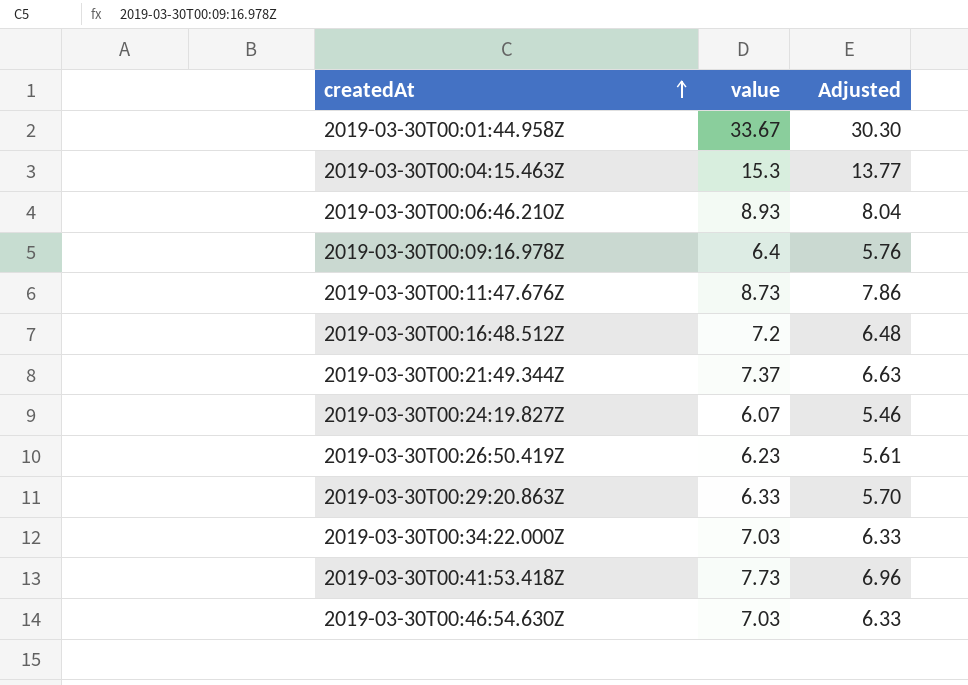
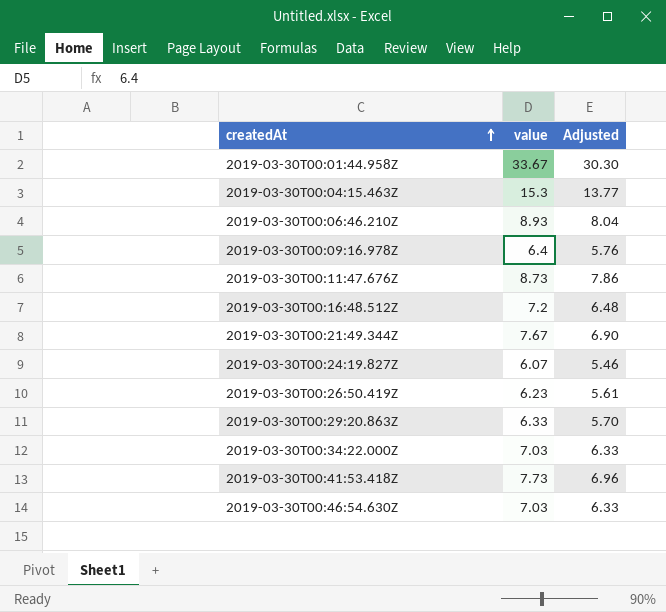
2019-03-30T00:21:49.344Z | value: 7.37 -> 7.67
2019-03-30T00:21:49.344Z | Adjusted: 6.63 -> 6.90

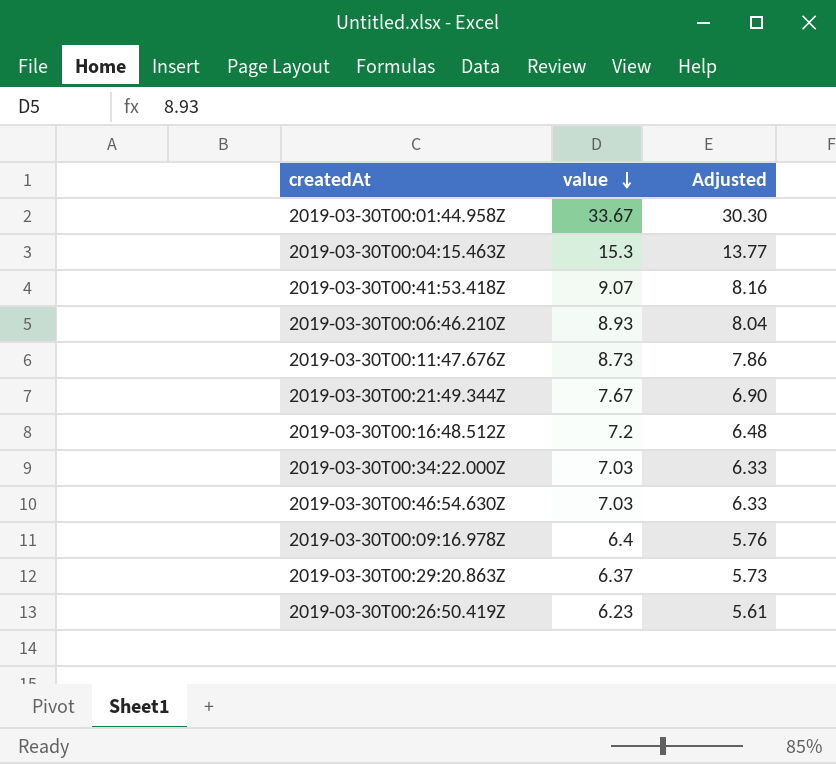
row order: createdAt ascending -> value descending
row 2019-03-30T00:24:19.827Z: 6.07 | 5.46 -> none
2019-03-30T00:41:53.418Z | value: 7.73 -> 9.07
2019-03-30T00:41:53.418Z | Adjusted: 6.96 -> 8.16
2019-03-30T00:29:20.863Z | value: 6.33 -> 6.37
2019-03-30T00:29:20.863Z | Adjusted: 5.70 -> 5.73

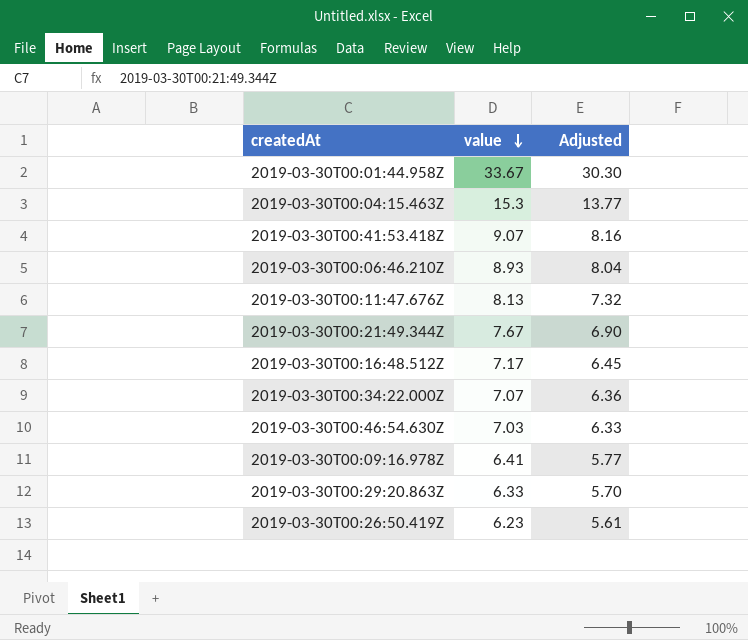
2019-03-30T00:11:47.676Z | value: 8.73 -> 8.13
2019-03-30T00:11:47.676Z | Adjusted: 7.86 -> 7.32
2019-03-30T00:16:48.512Z | value: 7.2 -> 7.17
2019-03-30T00:16:48.512Z | Adjusted: 6.48 -> 6.45
2019-03-30T00:34:22.000Z | value: 7.03 -> 7.07
2019-03-30T00:34:22.000Z | Adjusted: 6.33 -> 6.36
2019-03-30T00:09:16.978Z | value: 6.4 -> 6.41
2019-03-30T00:09:16.978Z | Adjusted: 5.76 -> 5.77
2019-03-30T00:29:20.863Z | value: 6.37 -> 6.33
2019-03-30T00:29:20.863Z | Adjusted: 5.73 -> 5.70

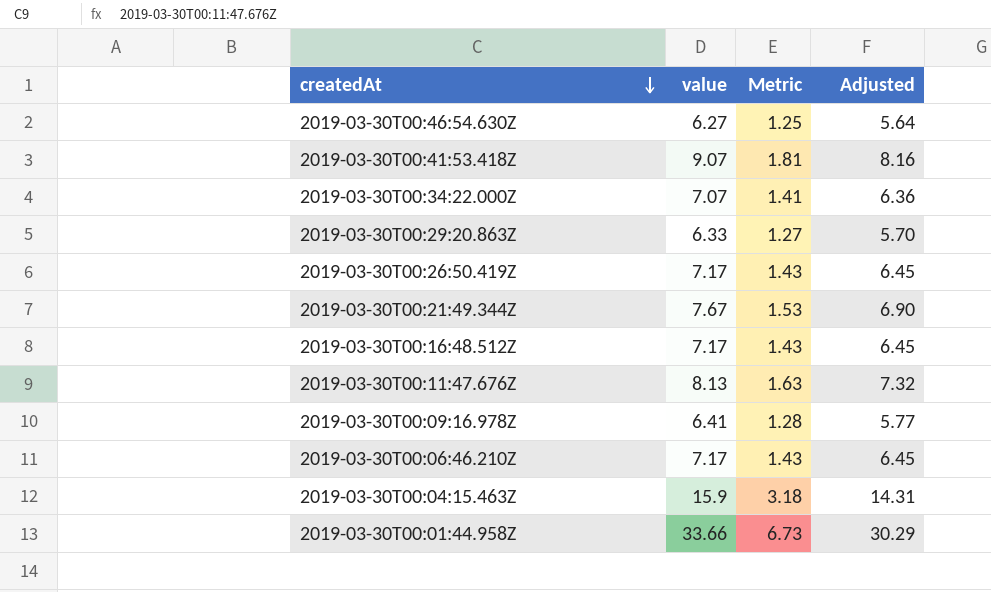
row order: value descending -> createdAt descending
column Metric | formula: none -> [value] * 0.2
2019-03-30T00:46:54.630Z | value: 7.03 -> 6.27
2019-03-30T00:46:54.630Z | Adjusted: 6.33 -> 5.64
2019-03-30T00:26:50.419Z | value: 6.23 -> 7.17
2019-03-30T00:26:50.419Z | Adjusted: 5.61 -> 6.45
2019-03-30T00:06:46.210Z | value: 8.93 -> 7.17
2019-03-30T00:06:46.210Z | Adjusted: 8.04 -> 6.45
2019-03-30T00:04:15.463Z | value: 15.3 -> 15.9
2019-03-30T00:04:15.463Z | Adjusted: 13.77 -> 14.31
2019-03-30T00:01:44.958Z | value: 33.67 -> 33.66
2019-03-30T00:01:44.958Z | Adjusted: 30.30 -> 30.29

